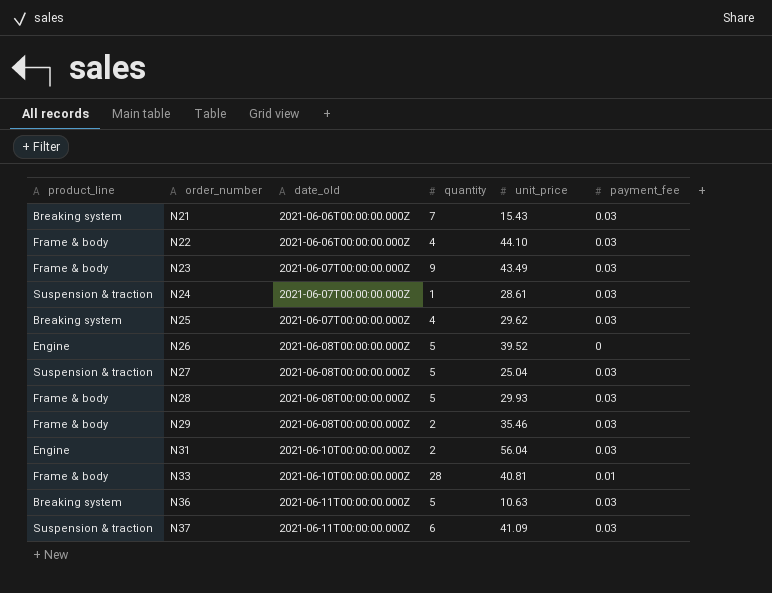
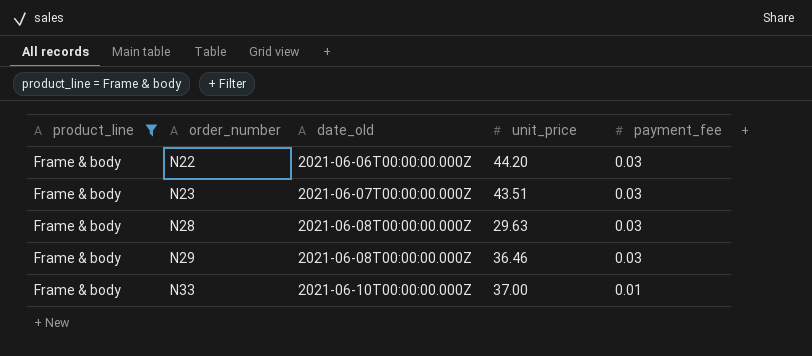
filter: none -> product_line = Frame & body
column quantity | position: 4 -> none
N22 | unit_price: 44.10 -> 44.20
N23 | unit_price: 43.49 -> 43.51
N28 | unit_price: 29.93 -> 29.63
N29 | unit_price: 35.46 -> 36.46
N33 | unit_price: 40.81 -> 37.00

